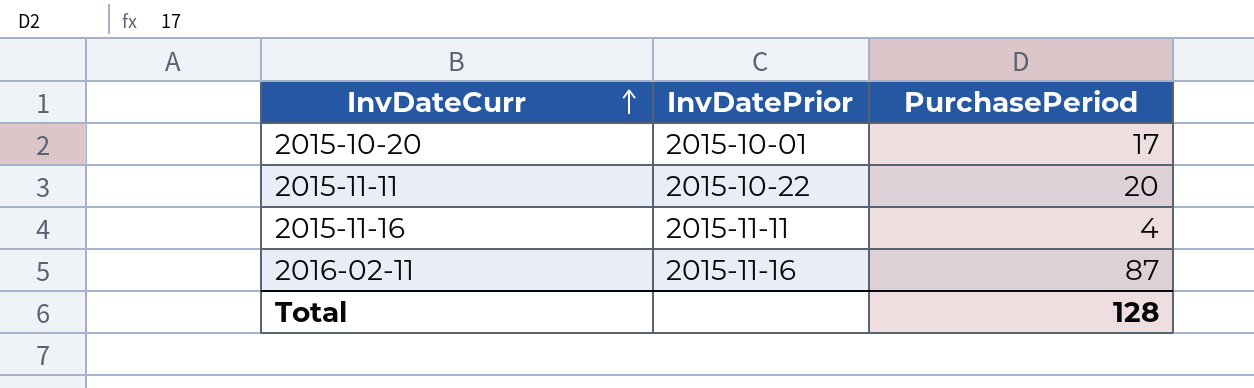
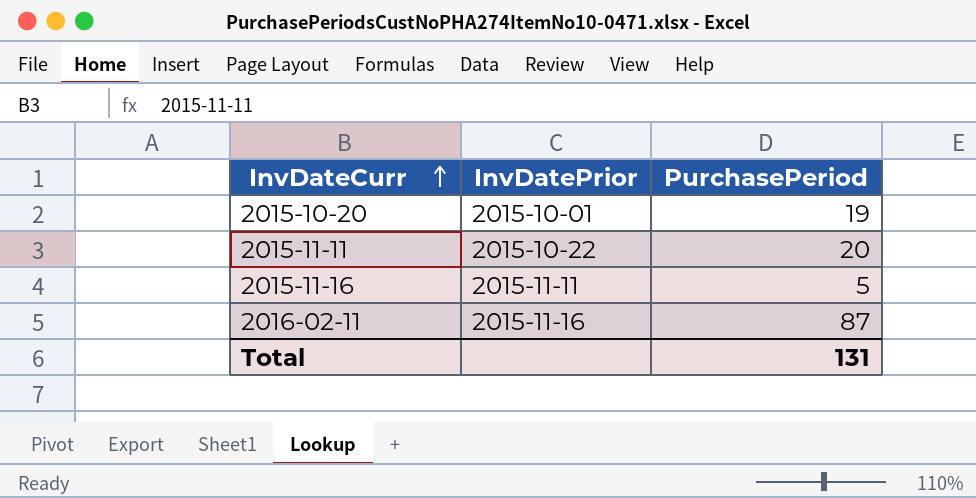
2015-10-20 | PurchasePeriod: 17 -> 19
2015-11-16 | PurchasePeriod: 4 -> 5
Total | PurchasePeriod: 128 -> 131

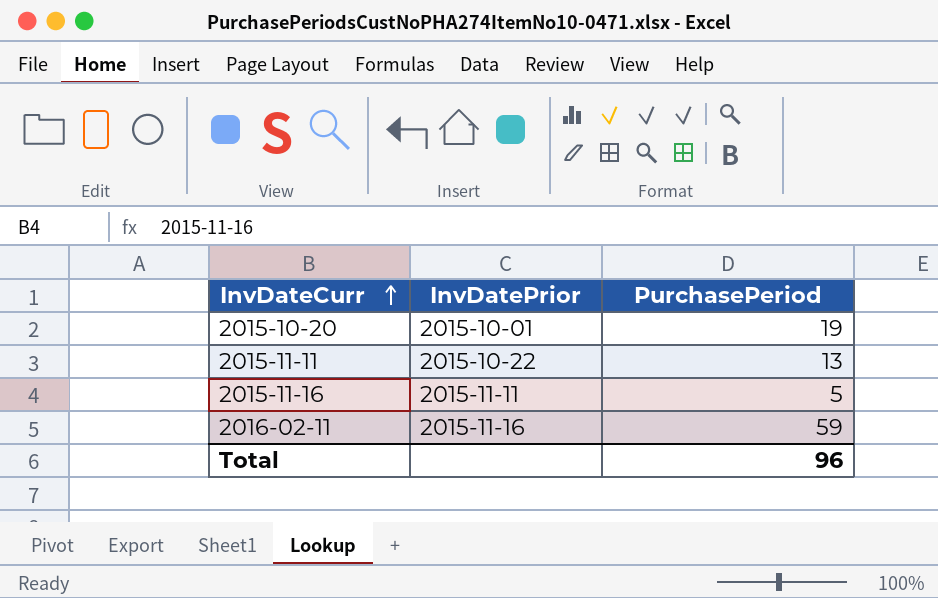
2015-11-11 | PurchasePeriod: 20 -> 13
2016-02-11 | PurchasePeriod: 87 -> 59
Total | PurchasePeriod: 131 -> 96

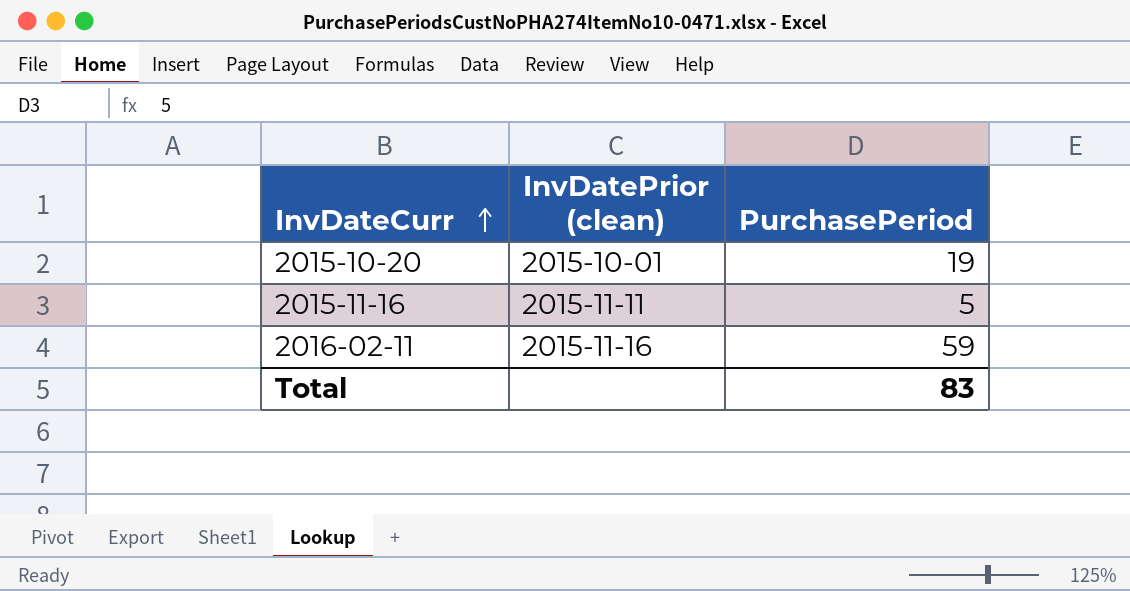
column name: InvDatePrior -> InvDatePrior (clean)
row 2015-11-11: 2015-10-22 | 13 -> none
Total | PurchasePeriod: 96 -> 83

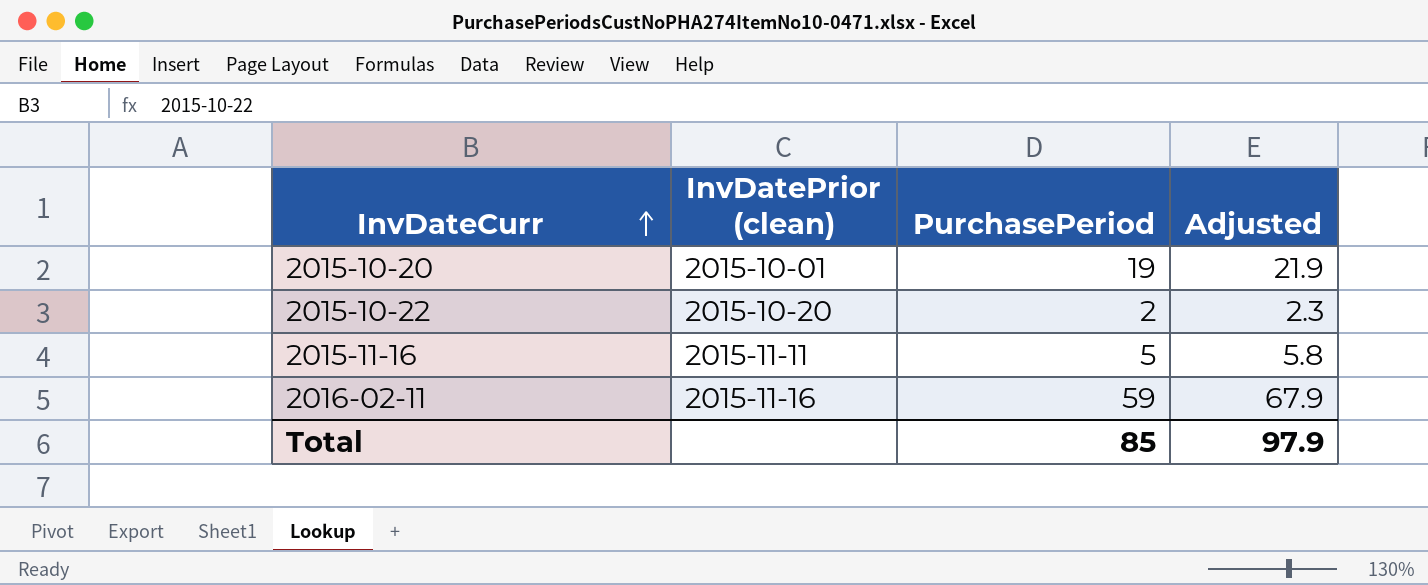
column Adjusted | formula: none -> [PurchasePeriod] * 1.15
row 2015-10-22: none -> 2015-10-20 | 2 | 2.3
Total | PurchasePeriod: 83 -> 85

